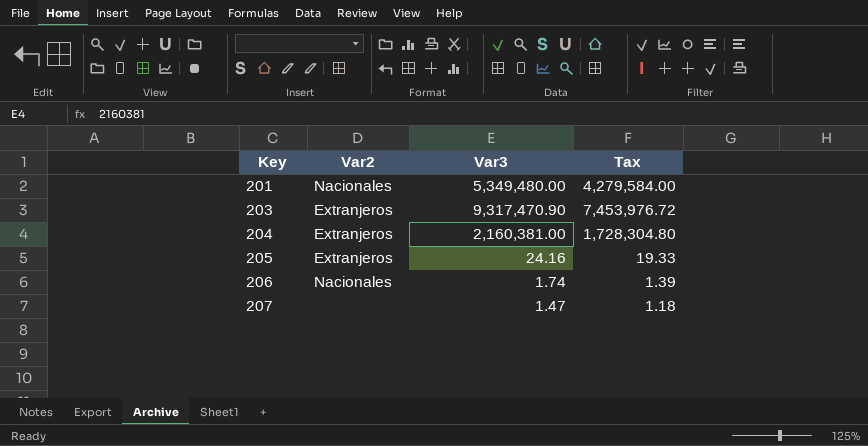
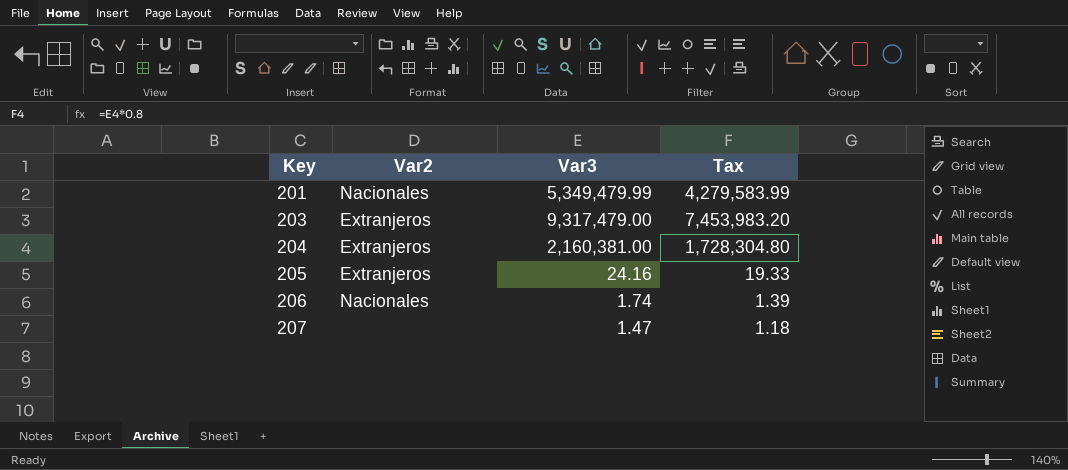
201 | Var3: 5,349,480.00 -> 5,349,479.99
201 | Tax: 4,279,584.00 -> 4,279,583.99
203 | Var3: 9,317,470.90 -> 9,317,479.00
203 | Tax: 7,453,976.72 -> 7,453,983.20

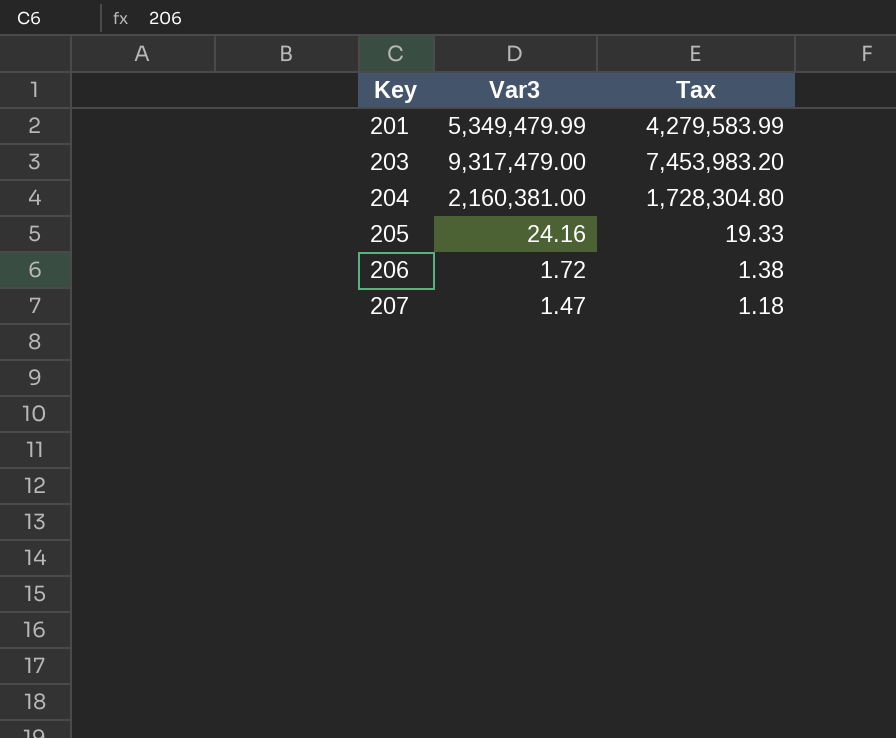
column Var2 | position: 2 -> none
206 | Var3: 1.74 -> 1.72
206 | Tax: 1.39 -> 1.38

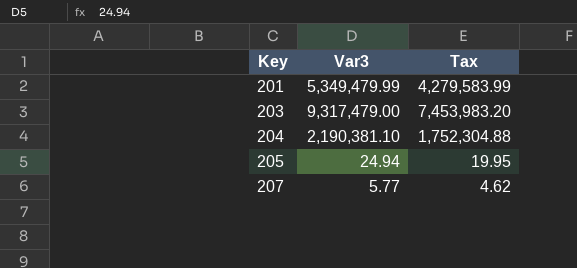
row 206: 1.72 | 1.38 -> none
204 | Var3: 2,160,381.00 -> 2,190,381.10
204 | Tax: 1,728,304.80 -> 1,752,304.88
205 | Var3: 24.16 -> 24.94
205 | Tax: 19.33 -> 19.95
207 | Var3: 1.47 -> 5.77
207 | Tax: 1.18 -> 4.62

